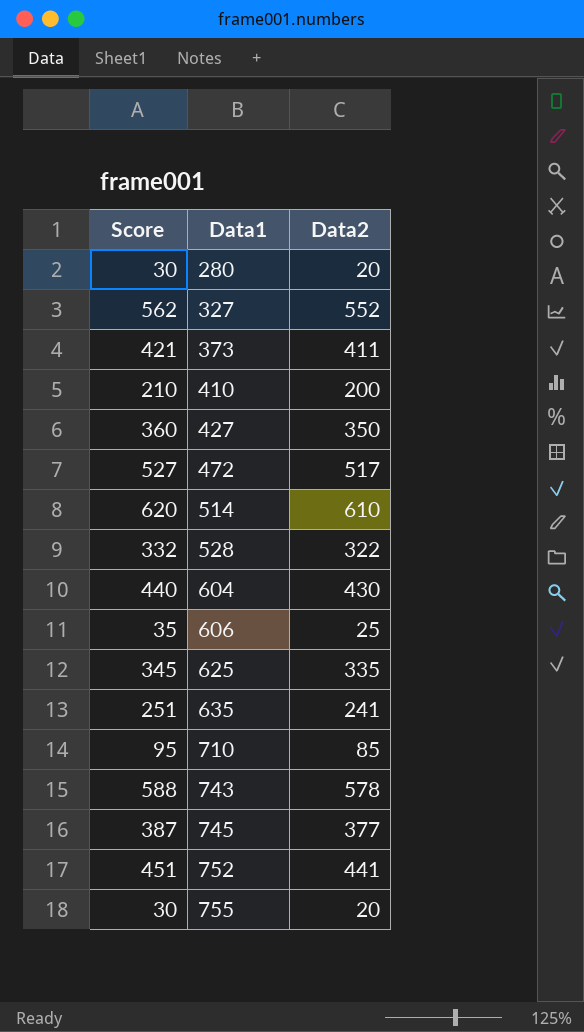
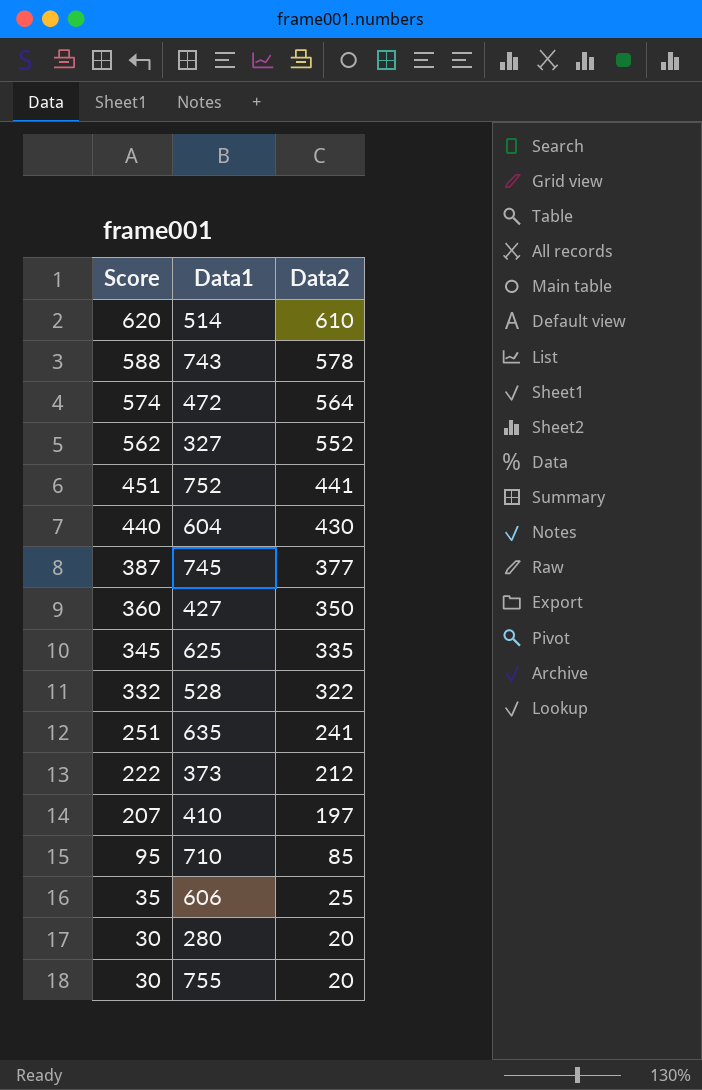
row order: Data1 ascending -> Score descending
472 | Score: 527 -> 574
472 | Data2: 517 -> 564
373 | Score: 421 -> 222
373 | Data2: 411 -> 212
410 | Score: 210 -> 207
410 | Data2: 200 -> 197

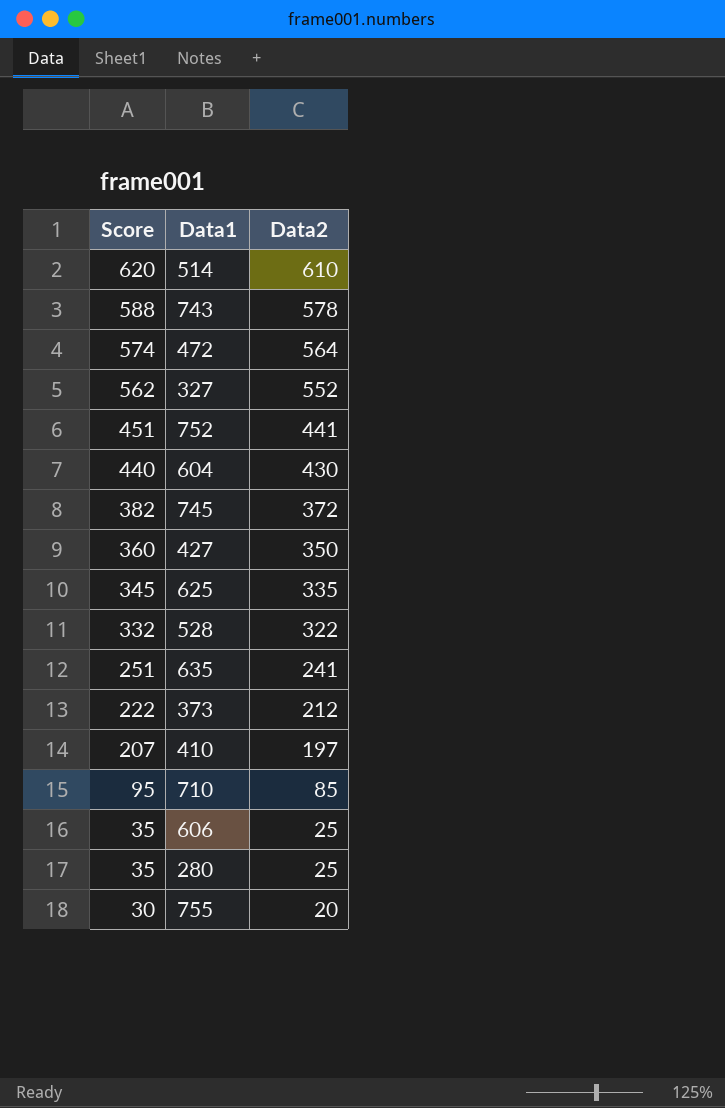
745 | Score: 387 -> 382
745 | Data2: 377 -> 372
280 | Score: 30 -> 35
280 | Data2: 20 -> 25

